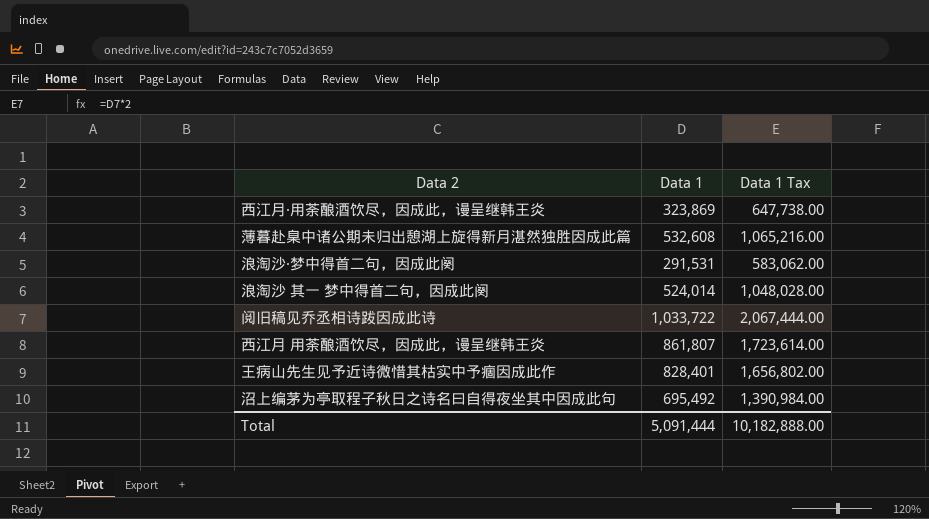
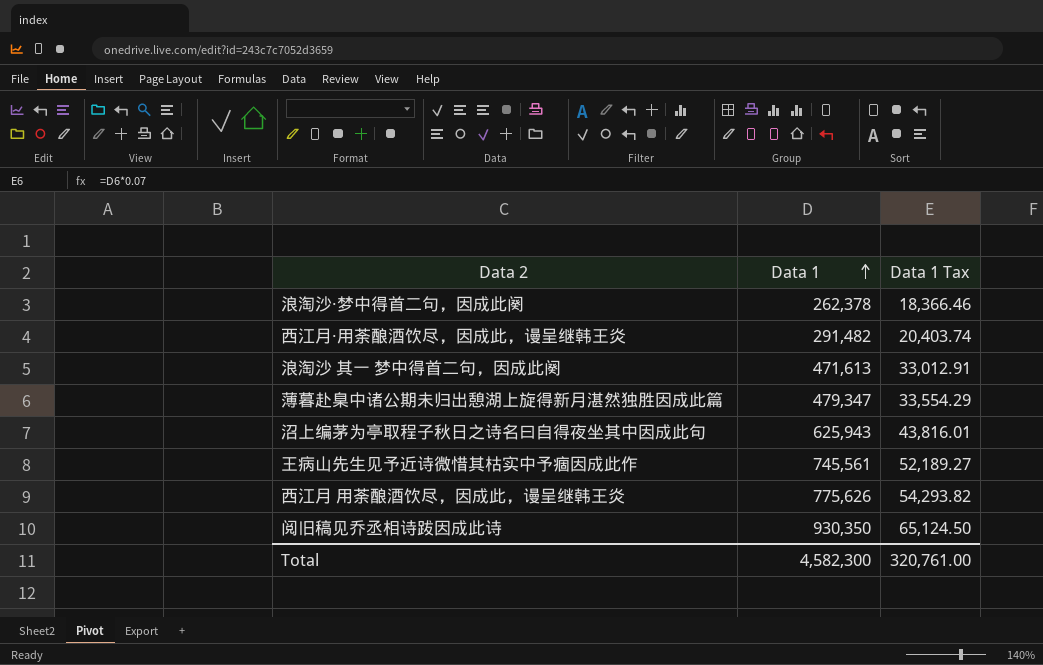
row order: none -> Data 1 ascending
column Data 1 Tax | formula: [Data 1] * 2 -> [Data 1] * 0.07
浪淘沙·梦中得首二句，因成此阕 | Data 1: 291,531 -> 262,378
西江月·用荼酿酒饮尽，因成此，谩呈继韩王炎 | Data 1: 323,869 -> 291,482
浪淘沙 其一 梦中得首二句，因成此阕 | Data 1: 524,014 -> 471,613
薄暮赴臬中诸公期未归出憩湖上旋得新月湛然独胜因成此篇 | Data 1: 532,608 -> 479,347
沼上编茅为亭取程子秋日之诗名曰自得夜坐其中因成此句 | Data 1: 695,492 -> 625,943
王病山先生见予近诗微惜其枯实中予痼因成此作 | Data 1: 828,401 -> 745,561
西江月 用荼酿酒饮尽，因成此，谩呈继韩王炎 | Data 1: 861,807 -> 775,626
阅旧稿见乔丞相诗跋因成此诗 | Data 1: 1,033,722 -> 930,350
Total | Data 1: 5,091,444 -> 4,582,300
Total | Data 1 Tax: 10,182,888.00 -> 320,761.00

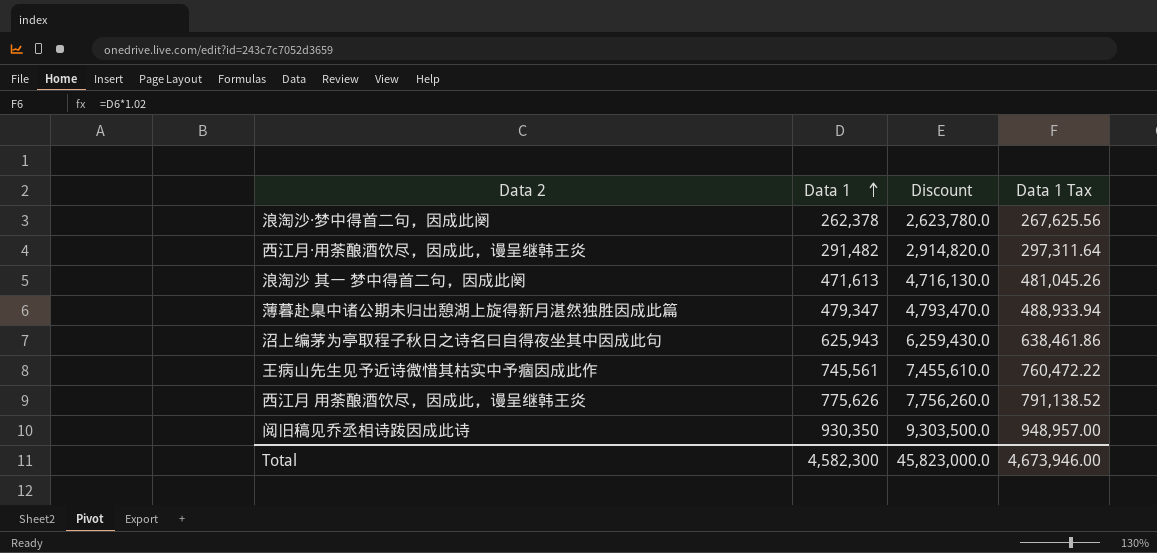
column Discount | formula: none -> [Data 1] * 10
column Data 1 Tax | formula: [Data 1] * 0.07 -> [Data 1] * 1.02
Total | Data 1 Tax: 320,761.00 -> 4,673,946.00

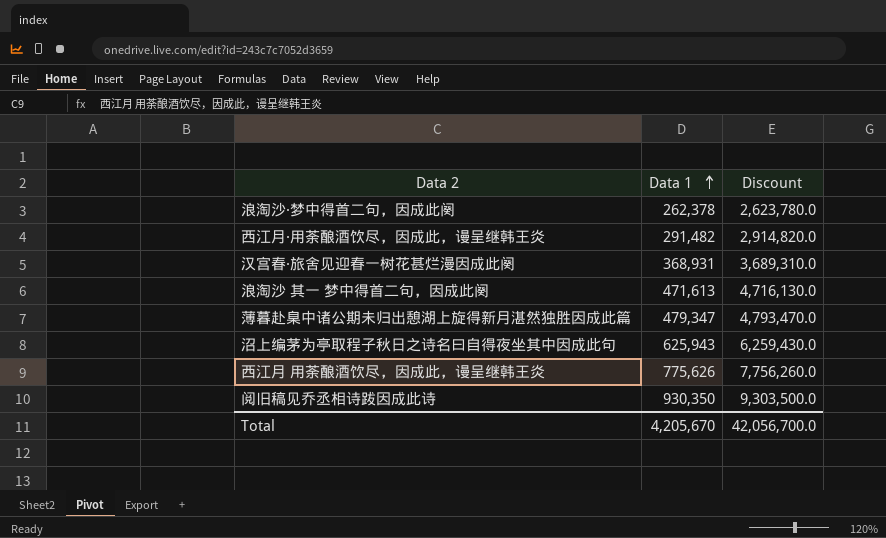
column Data 1 Tax | formula: [Data 1] * 1.02 -> none
row 王病山先生见予近诗微惜其枯实中予痼因成此作: 745,561 | 7,455,610.0 | 760,472.22 -> none
row 汉宫春·旅舍见迎春一树花甚烂漫因成此阕: none -> 368,931 | 3,689,310.0
Total | Data 1: 4,582,300 -> 4,205,670
Total | Discount: 45,823,000.0 -> 42,056,700.0

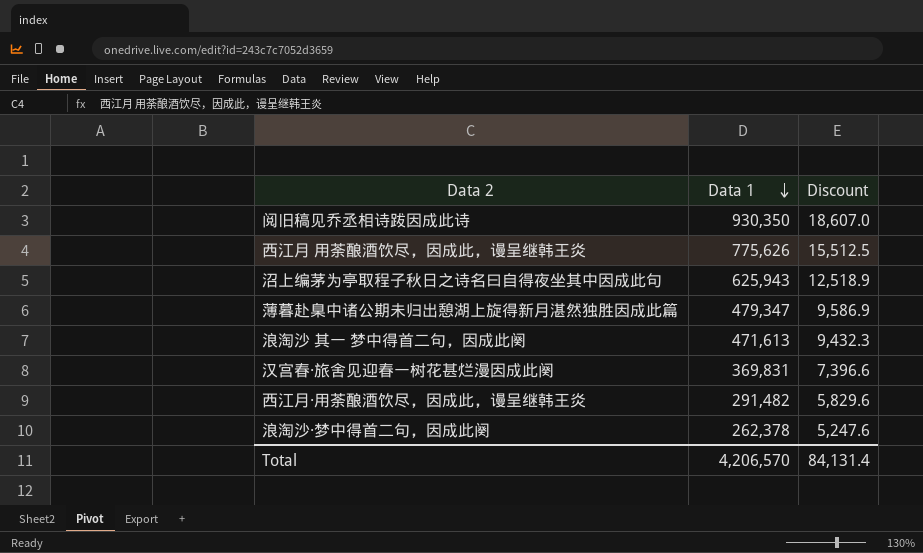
row order: Data 1 ascending -> Data 1 descending
column Discount | formula: [Data 1] * 10 -> [Data 1] * 0.02
汉宫春·旅舍见迎春一树花甚烂漫因成此阕 | Data 1: 368,931 -> 369,831
Total | Data 1: 4,205,670 -> 4,206,570
Total | Discount: 42,056,700.0 -> 84,131.4

